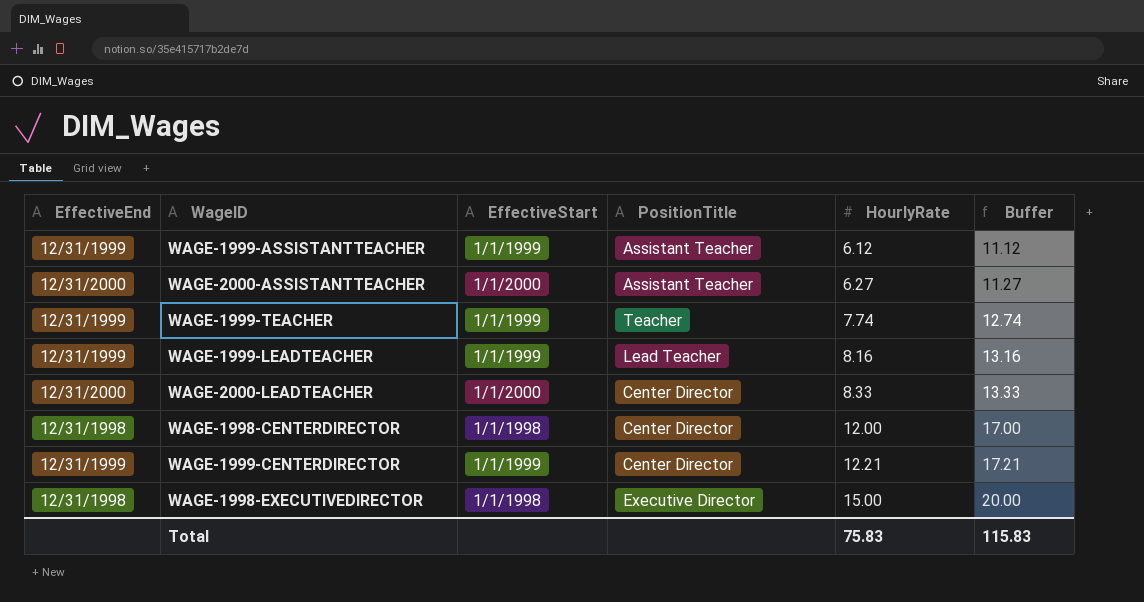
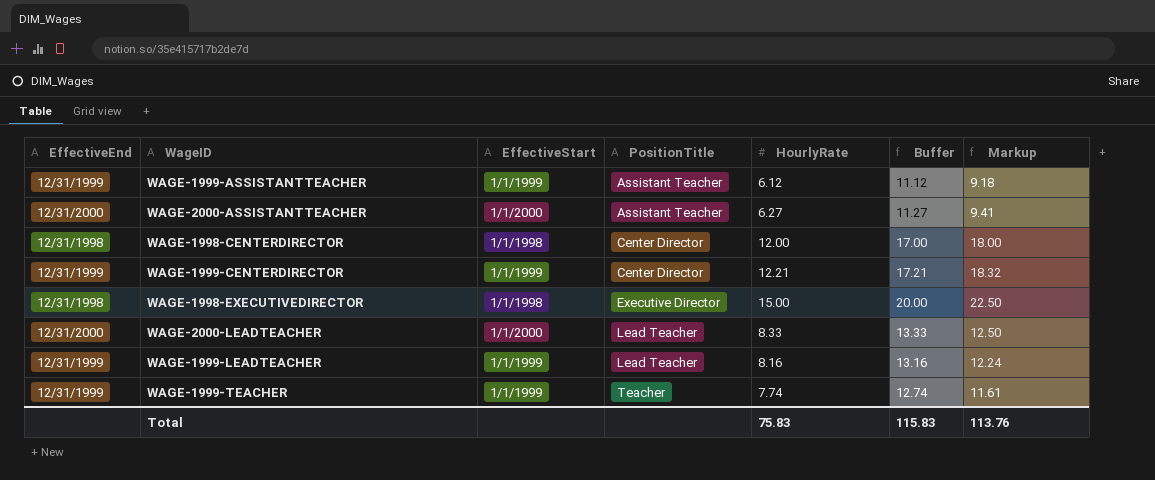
row order: HourlyRate ascending -> PositionTitle ascending
column Markup | formula: none -> [HourlyRate] * 1.5
WAGE-2000-LEADTEACHER | PositionTitle: Center Director -> Lead Teacher

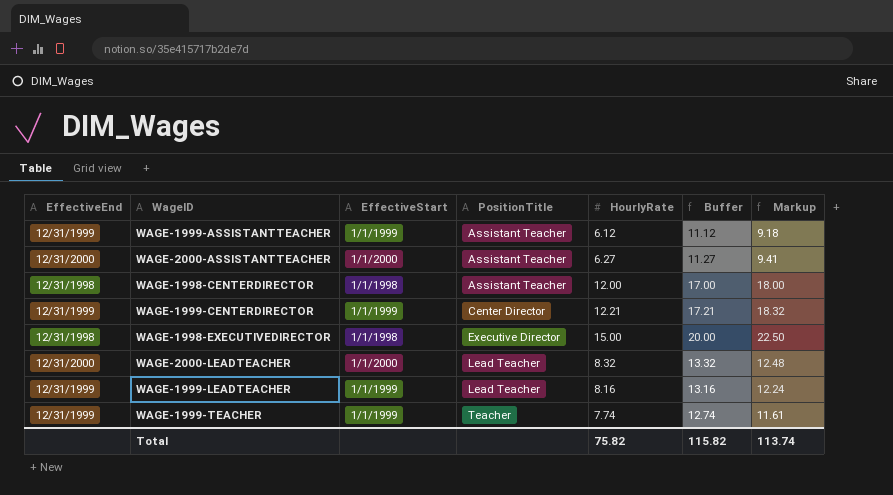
WAGE-1998-CENTERDIRECTOR | PositionTitle: Center Director -> Assistant Teacher
WAGE-2000-LEADTEACHER | HourlyRate: 8.33 -> 8.32
WAGE-2000-LEADTEACHER | Buffer: 13.33 -> 13.32
WAGE-2000-LEADTEACHER | Markup: 12.50 -> 12.48
Total | HourlyRate: 75.83 -> 75.82
Total | Buffer: 115.83 -> 115.82
Total | Markup: 113.76 -> 113.74

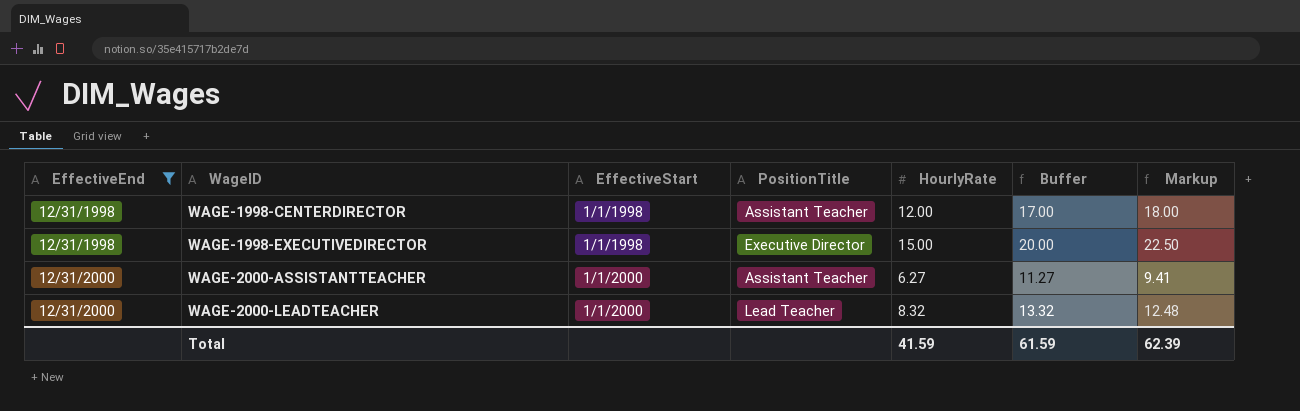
filter: none -> EffectiveEnd != 12/31/1999
row order: PositionTitle ascending -> EffectiveEnd ascending
Total | HourlyRate: 75.82 -> 41.59
Total | Buffer: 115.82 -> 61.59
Total | Markup: 113.74 -> 62.39

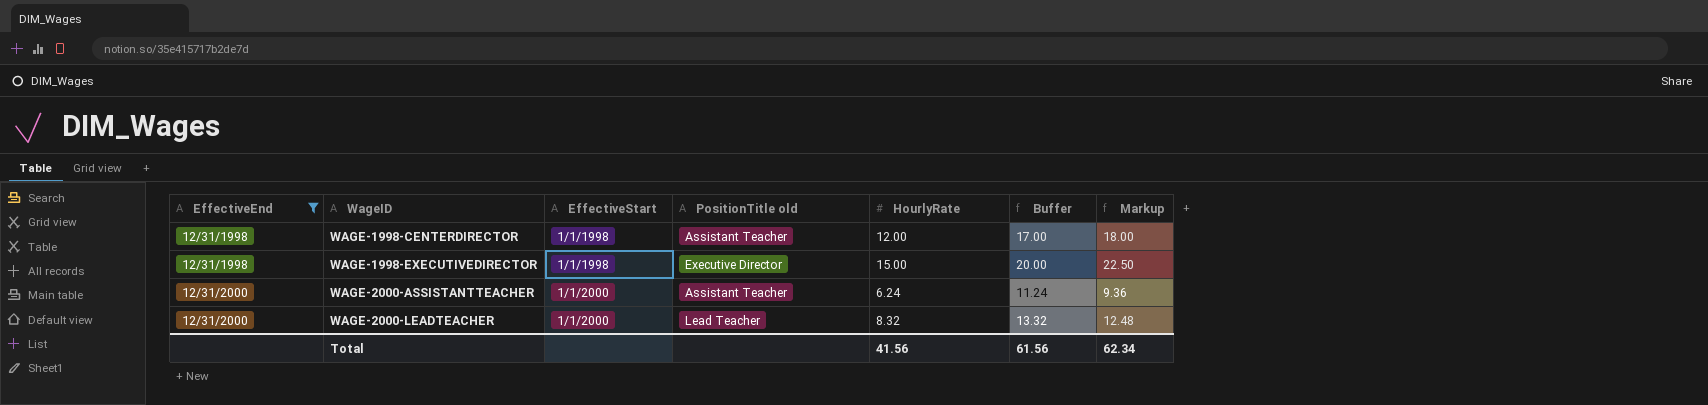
column name: PositionTitle -> PositionTitle old
WAGE-2000-ASSISTANTTEACHER | HourlyRate: 6.27 -> 6.24
WAGE-2000-ASSISTANTTEACHER | Buffer: 11.27 -> 11.24
WAGE-2000-ASSISTANTTEACHER | Markup: 9.41 -> 9.36
Total | HourlyRate: 41.59 -> 41.56
Total | Buffer: 61.59 -> 61.56
Total | Markup: 62.39 -> 62.34

